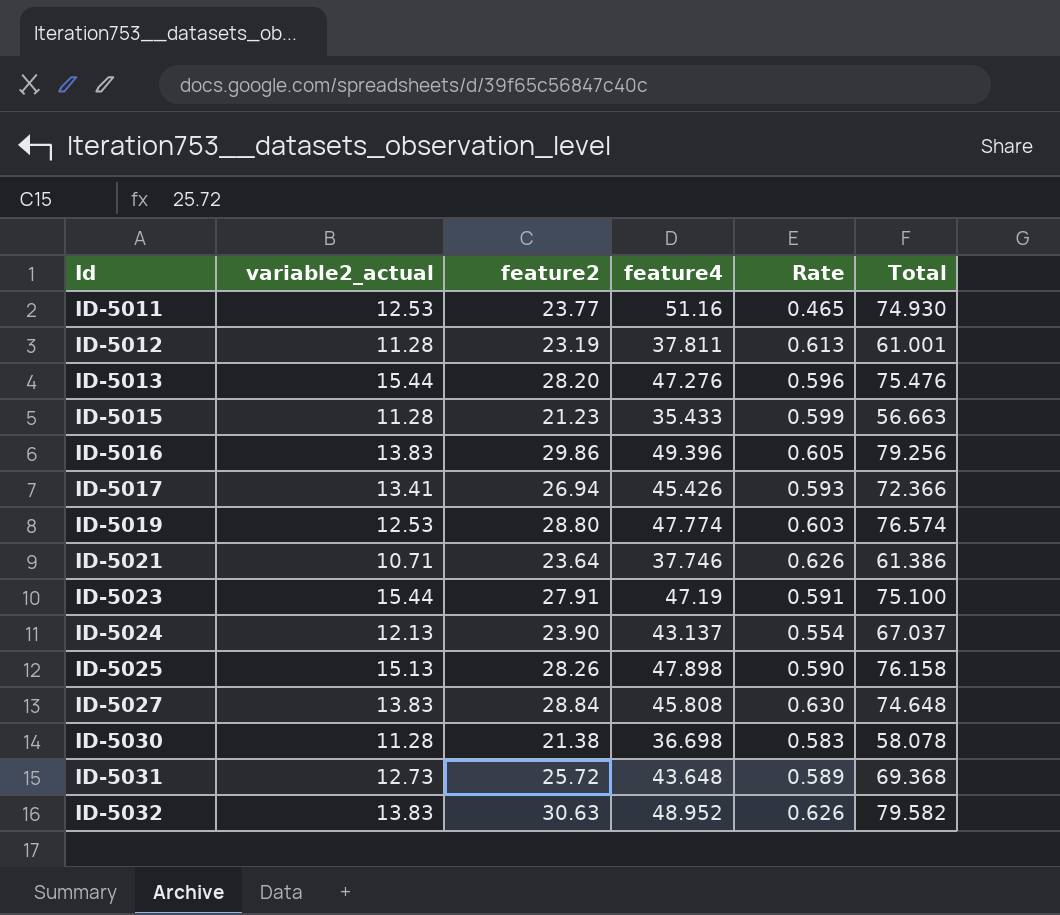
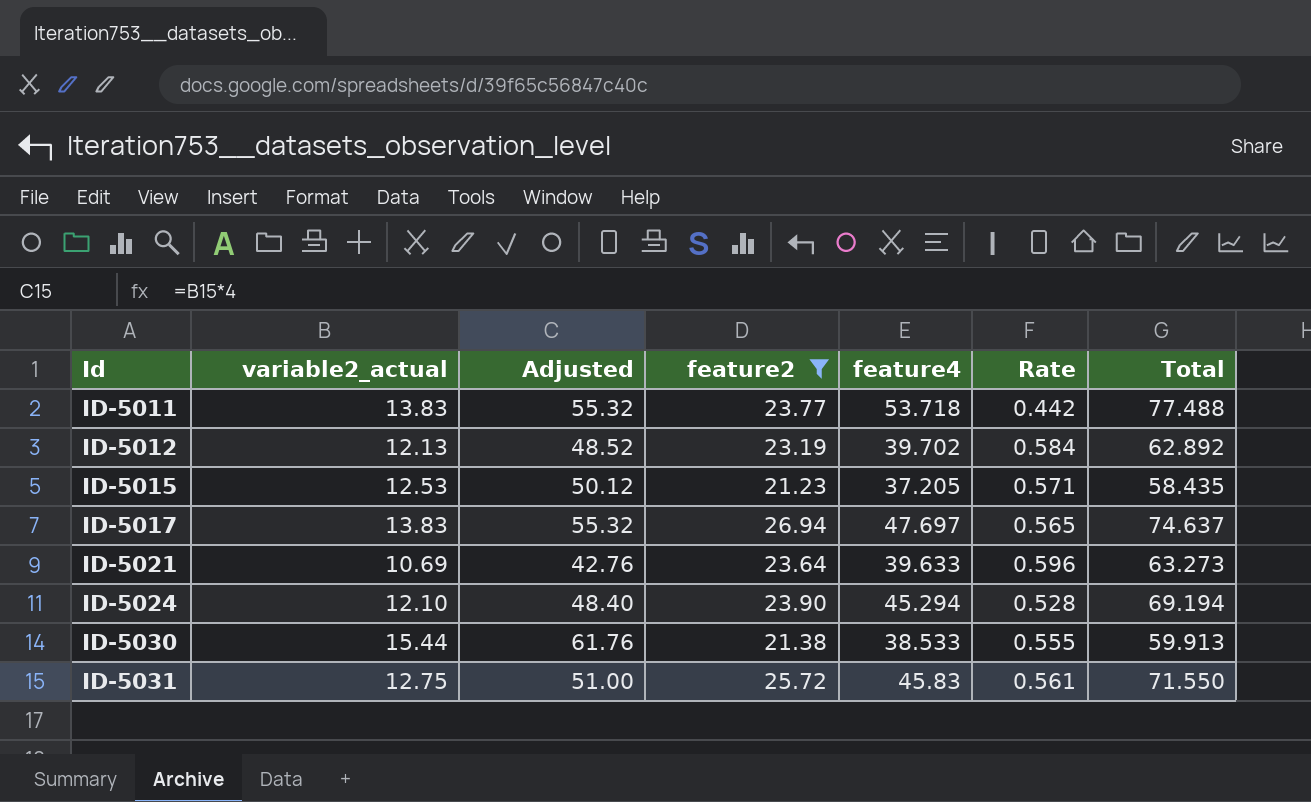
filter: none -> feature2 <= 26.94
column Adjusted | formula: none -> [variable2_actual] * 4
ID-5011 | variable2_actual: 12.53 -> 13.83
ID-5011 | feature4: 51.16 -> 53.718
ID-5011 | Rate: 0.465 -> 0.442
ID-5011 | Total: 74.930 -> 77.488
ID-5012 | variable2_actual: 11.28 -> 12.13
ID-5012 | feature4: 37.811 -> 39.702
ID-5012 | Rate: 0.613 -> 0.584
ID-5012 | Total: 61.001 -> 62.892
ID-5015 | variable2_actual: 11.28 -> 12.53
ID-5015 | feature4: 35.433 -> 37.205
ID-5015 | Rate: 0.599 -> 0.571
ID-5015 | Total: 56.663 -> 58.435
ID-5017 | variable2_actual: 13.41 -> 13.83
ID-5017 | feature4: 45.426 -> 47.697
ID-5017 | Rate: 0.593 -> 0.565
ID-5017 | Total: 72.366 -> 74.637
ID-5021 | variable2_actual: 10.71 -> 10.69
ID-5021 | feature4: 37.746 -> 39.633
ID-5021 | Rate: 0.626 -> 0.596
ID-5021 | Total: 61.386 -> 63.273
ID-5024 | variable2_actual: 12.13 -> 12.10
ID-5024 | feature4: 43.137 -> 45.294
ID-5024 | Rate: 0.554 -> 0.528
ID-5024 | Total: 67.037 -> 69.194
ID-5030 | variable2_actual: 11.28 -> 15.44
ID-5030 | feature4: 36.698 -> 38.533
ID-5030 | Rate: 0.583 -> 0.555
ID-5030 | Total: 58.078 -> 59.913
ID-5031 | variable2_actual: 12.73 -> 12.75
ID-5031 | feature4: 43.648 -> 45.83
ID-5031 | Rate: 0.589 -> 0.561
ID-5031 | Total: 69.368 -> 71.550

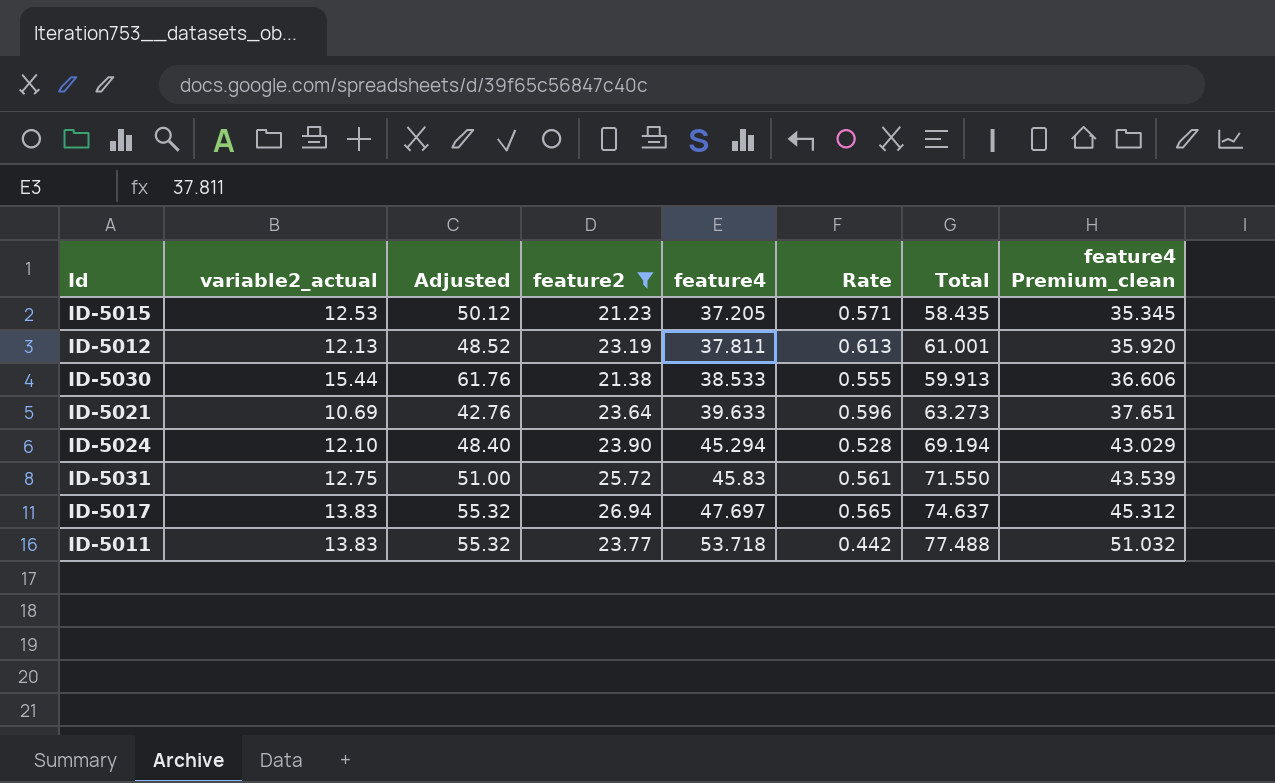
row order: Id ascending -> feature4 ascending
column feature4 Premium_clean | formula: none -> [feature4] * 0.95
ID-5012 | feature4: 39.702 -> 37.811
ID-5012 | Rate: 0.584 -> 0.613
ID-5012 | Total: 62.892 -> 61.001

